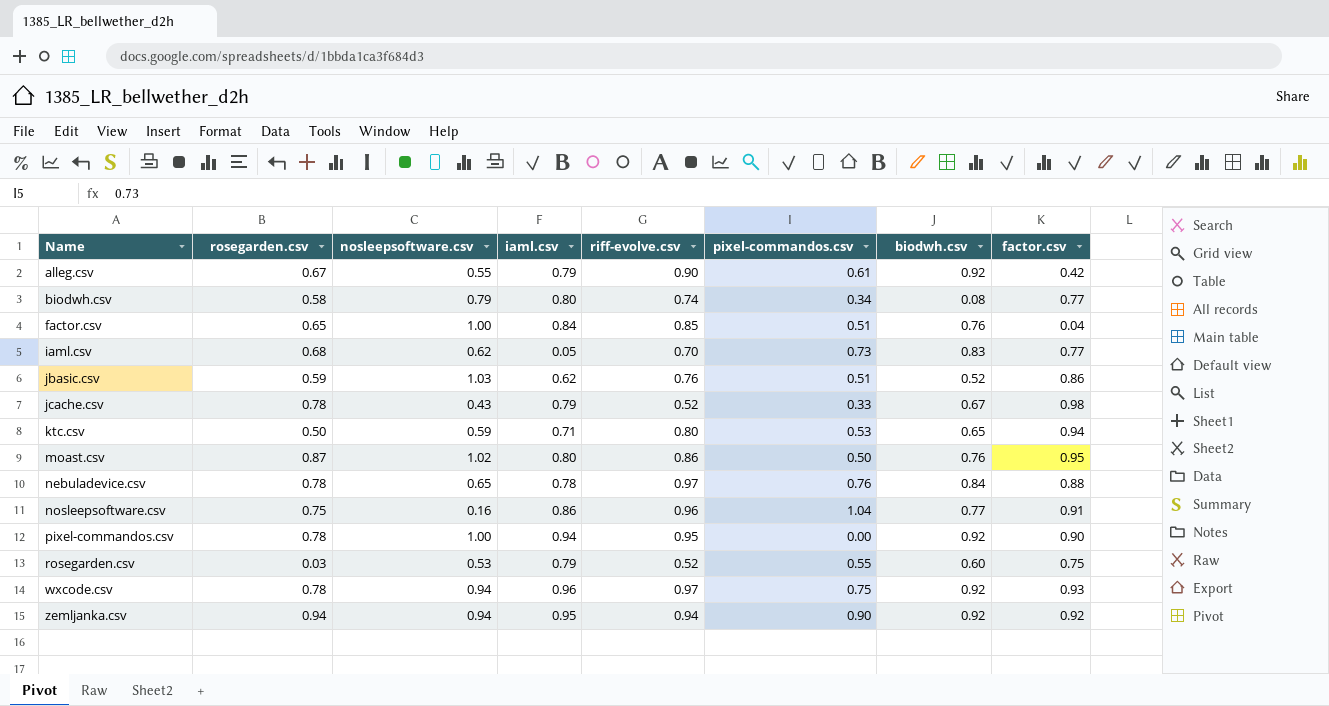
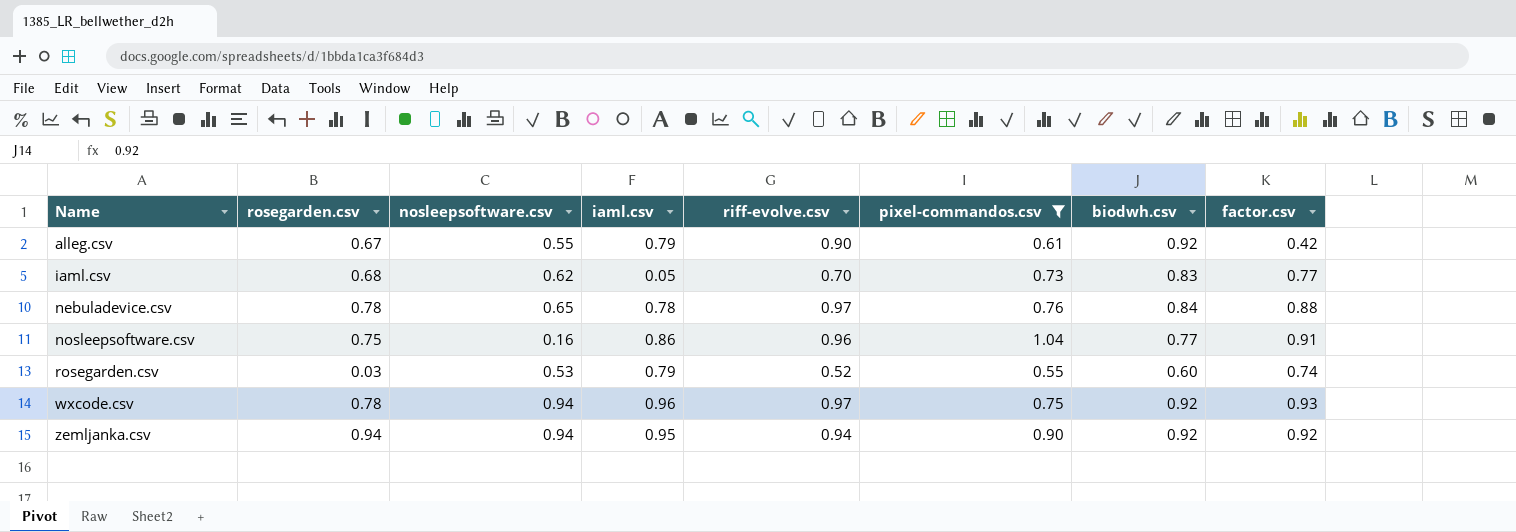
filter: none -> pixel-commandos.csv >= 0.55
rosegarden.csv | factor.csv: 0.75 -> 0.74

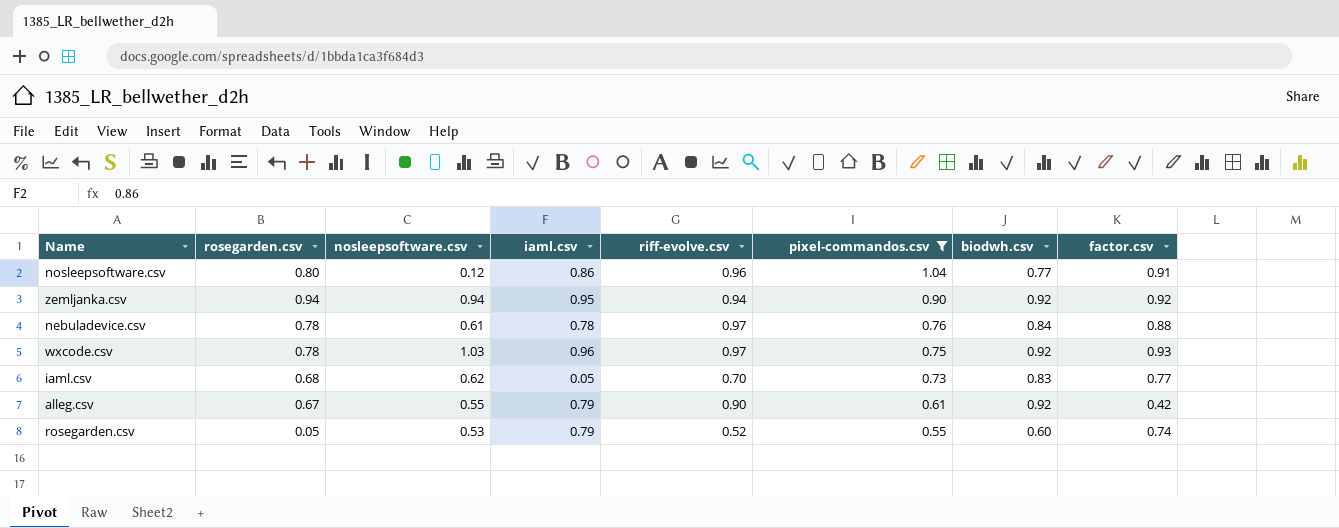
row order: Name ascending -> pixel-commandos.csv descending
nosleepsoftware.csv | rosegarden.csv: 0.75 -> 0.80
nosleepsoftware.csv | nosleepsoftware.csv: 0.16 -> 0.12
nebuladevice.csv | nosleepsoftware.csv: 0.65 -> 0.61
wxcode.csv | nosleepsoftware.csv: 0.94 -> 1.03
rosegarden.csv | rosegarden.csv: 0.03 -> 0.05

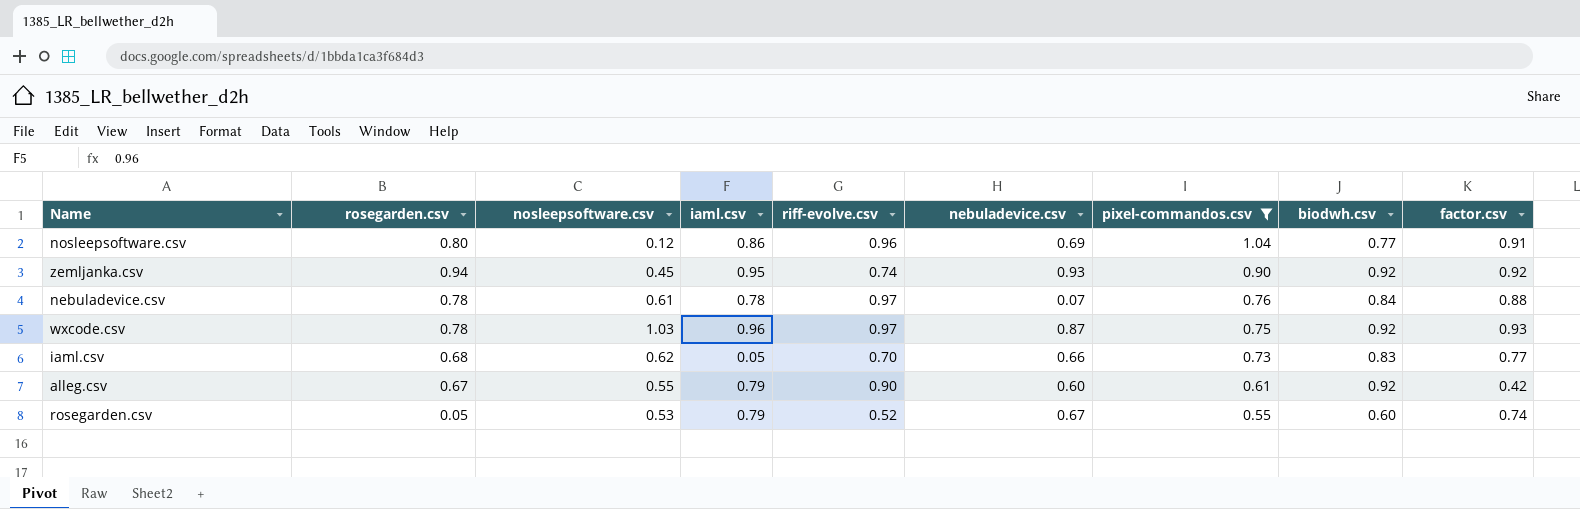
column nebuladevice.csv | position: none -> 6
zemljanka.csv | nosleepsoftware.csv: 0.94 -> 0.45
zemljanka.csv | riff-evolve.csv: 0.94 -> 0.74

